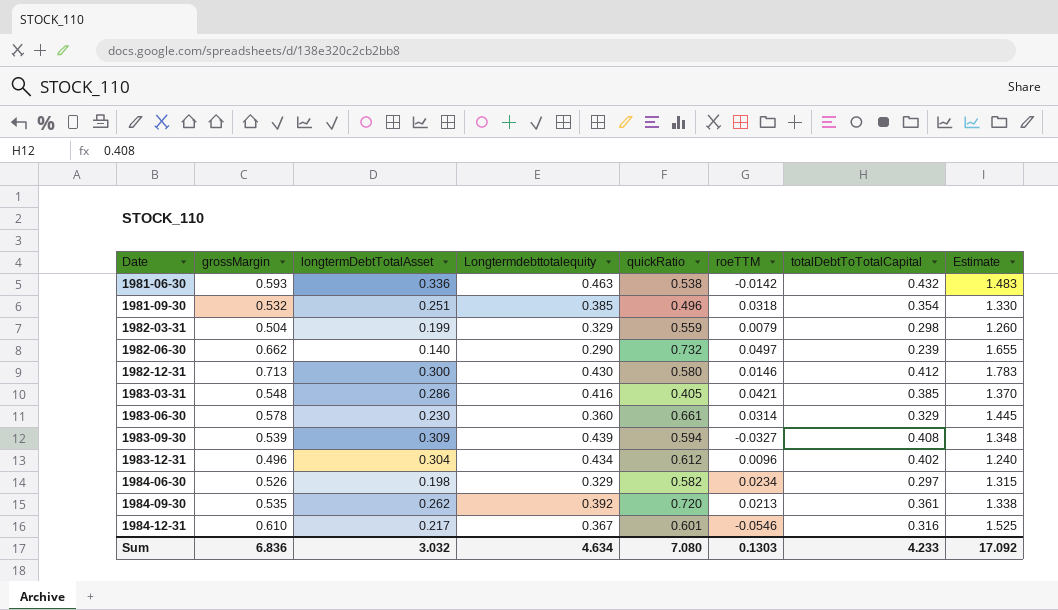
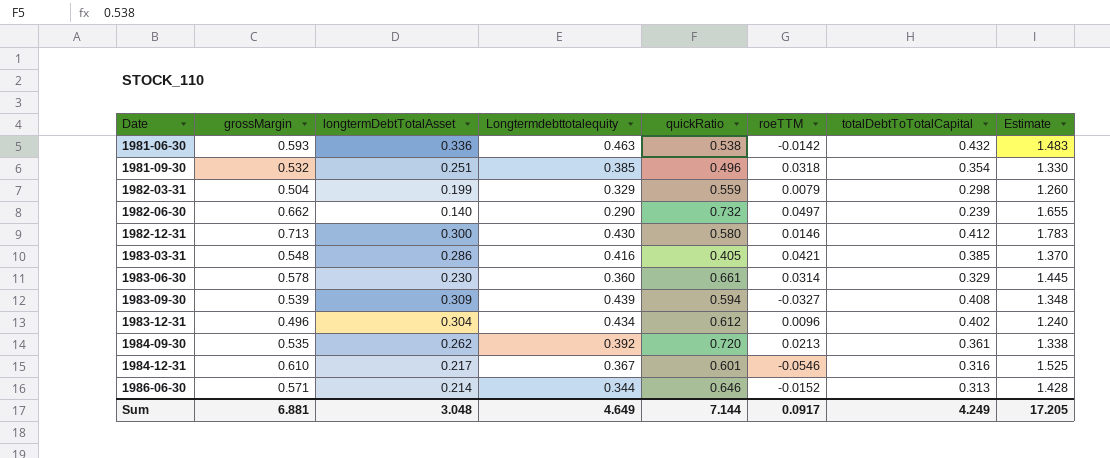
row 1984-06-30: 0.526 | 0.198 | 0.329 | 0.582 | 0.0234 | 0.297 | 1.315 -> none
row 1986-06-30: none -> 0.571 | 0.214 | 0.344 | 0.646 | -0.0152 | 0.313 | 1.428
Sum | grossMargin: 6.836 -> 6.881
Sum | longtermDebtTotalAsset: 3.032 -> 3.048
Sum | Longtermdebttotalequity: 4.634 -> 4.649
Sum | quickRatio: 7.080 -> 7.144
Sum | roeTTM: 0.1303 -> 0.0917
Sum | totalDebtToTotalCapital: 4.233 -> 4.249
Sum | Estimate: 17.092 -> 17.205

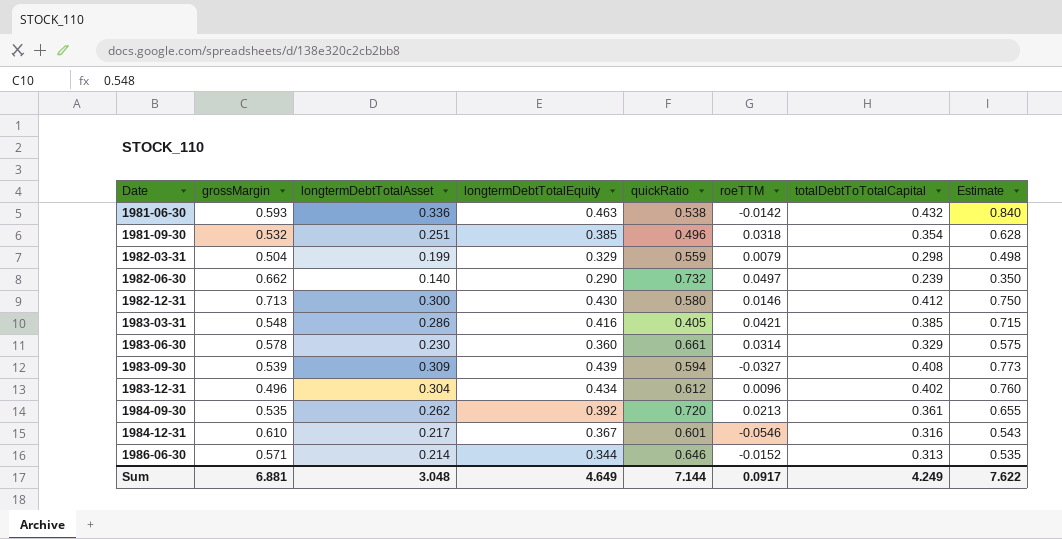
column name: Longtermdebttotalequity -> longtermDebtTotalEquity
column Estimate | formula: [grossMargin] * 2.5 -> [longtermDebtTotalAsset] * 2.5
Sum | Estimate: 17.205 -> 7.622

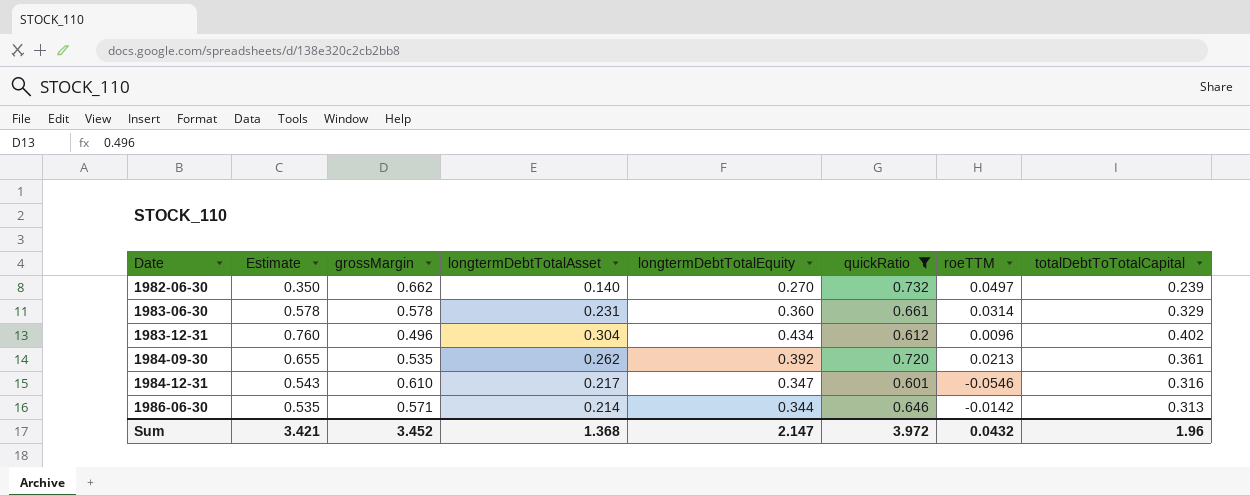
filter: none -> quickRatio >= 0.601
column Estimate | position: 8 -> 2
1982-06-30 | longtermDebtTotalEquity: 0.290 -> 0.270
1983-06-30 | Estimate: 0.575 -> 0.578
1983-06-30 | longtermDebtTotalAsset: 0.230 -> 0.231
1984-12-31 | longtermDebtTotalEquity: 0.367 -> 0.347
1986-06-30 | roeTTM: -0.0152 -> -0.0142
Sum | Estimate: 7.622 -> 3.421
Sum | grossMargin: 6.881 -> 3.452
Sum | longtermDebtTotalAsset: 3.048 -> 1.368
Sum | longtermDebtTotalEquity: 4.649 -> 2.147
Sum | quickRatio: 7.144 -> 3.972
Sum | roeTTM: 0.0917 -> 0.0432
Sum | totalDebtToTotalCapital: 4.249 -> 1.96

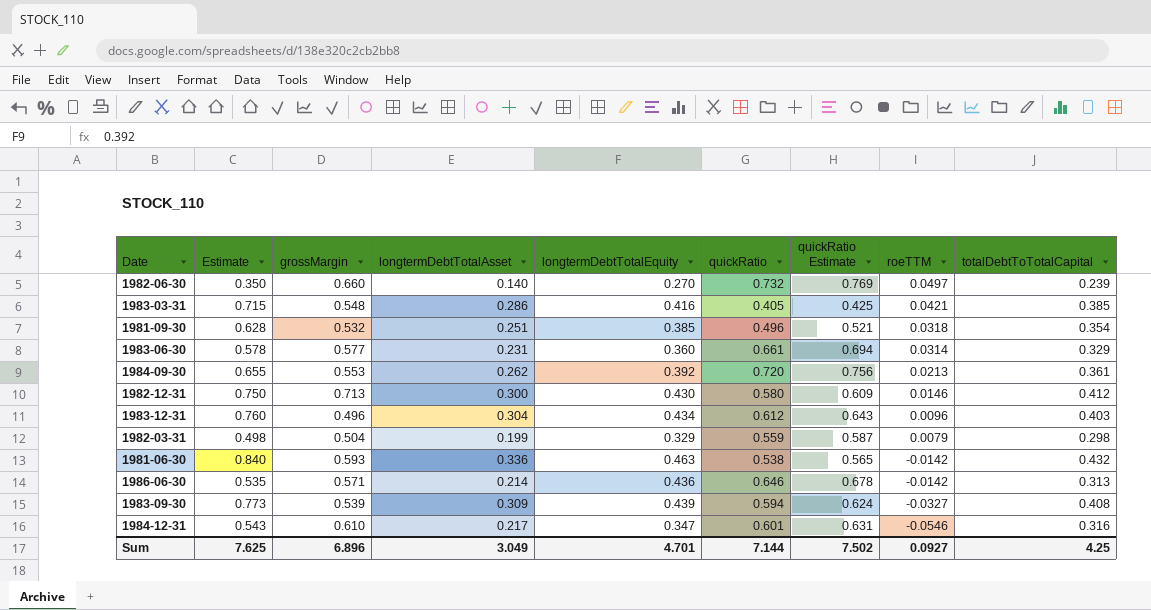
filter: quickRatio >= 0.601 -> none
row order: Date ascending -> roeTTM descending
column quickRatio Estimate | formula: none -> [quickRatio] * 1.05
1982-06-30 | grossMargin: 0.662 -> 0.660
1983-06-30 | grossMargin: 0.578 -> 0.577
1984-09-30 | grossMargin: 0.535 -> 0.553
1983-12-31 | totalDebtToTotalCapital: 0.402 -> 0.403
1986-06-30 | longtermDebtTotalEquity: 0.344 -> 0.436
Sum | Estimate: 3.421 -> 7.625
Sum | grossMargin: 3.452 -> 6.896
Sum | longtermDebtTotalAsset: 1.368 -> 3.049
Sum | longtermDebtTotalEquity: 2.147 -> 4.701
Sum | quickRatio: 3.972 -> 7.144
Sum | roeTTM: 0.0432 -> 0.0927
Sum | totalDebtToTotalCapital: 1.96 -> 4.25

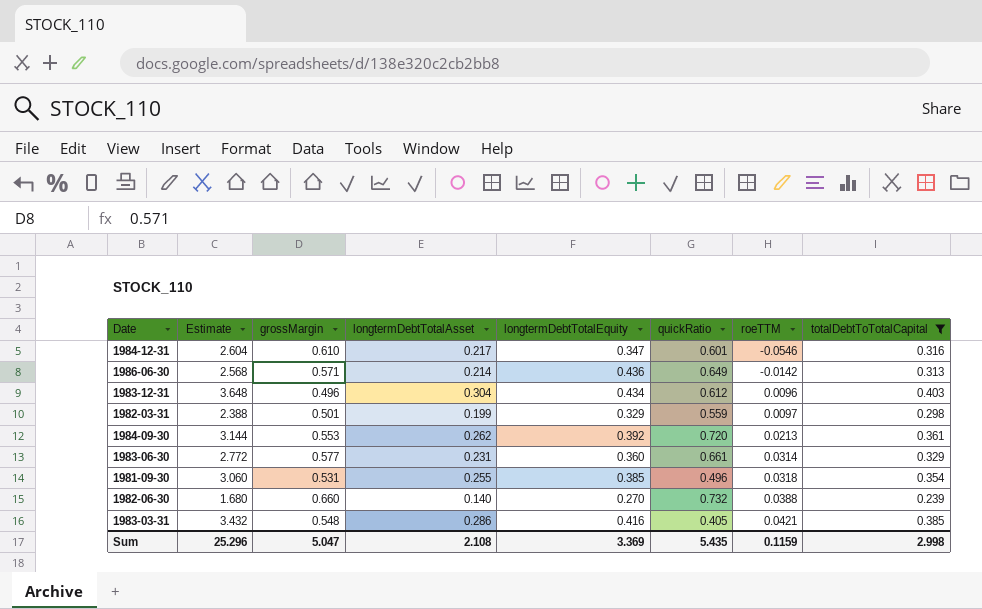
filter: none -> totalDebtToTotalCapital <= 0.403
row order: roeTTM descending -> roeTTM ascending
column quickRatio Estimate | formula: [quickRatio] * 1.05 -> none
column Estimate | formula: [longtermDebtTotalAsset] * 2.5 -> [longtermDebtTotalAsset] * 12
1986-06-30 | quickRatio: 0.646 -> 0.649
1982-03-31 | grossMargin: 0.504 -> 0.501
1982-03-31 | roeTTM: 0.0079 -> 0.0097
1981-09-30 | grossMargin: 0.532 -> 0.531
1981-09-30 | longtermDebtTotalAsset: 0.251 -> 0.255
1982-06-30 | roeTTM: 0.0497 -> 0.0388
Sum | Estimate: 7.625 -> 25.296
Sum | grossMargin: 6.896 -> 5.047
Sum | longtermDebtTotalAsset: 3.049 -> 2.108
Sum | longtermDebtTotalEquity: 4.701 -> 3.369
Sum | quickRatio: 7.144 -> 5.435
Sum | roeTTM: 0.0927 -> 0.1159
Sum | totalDebtToTotalCapital: 4.25 -> 2.998

